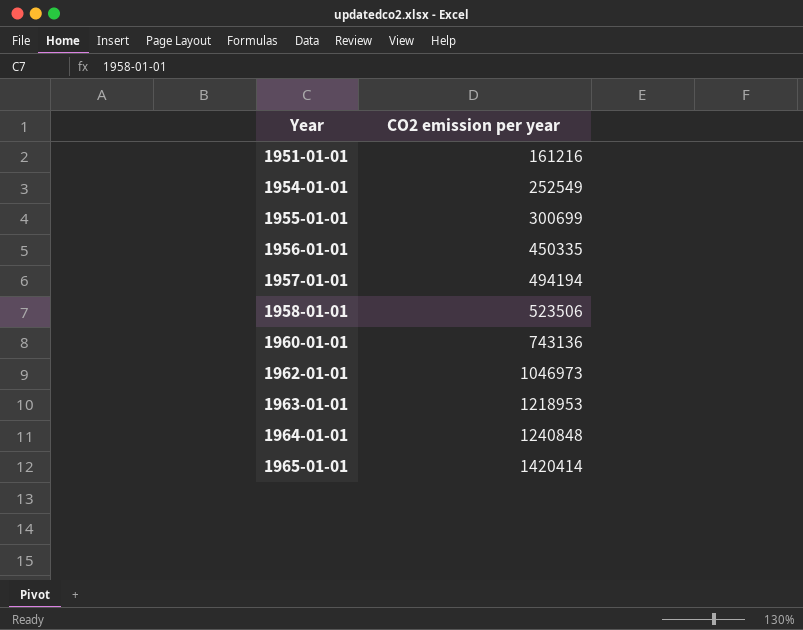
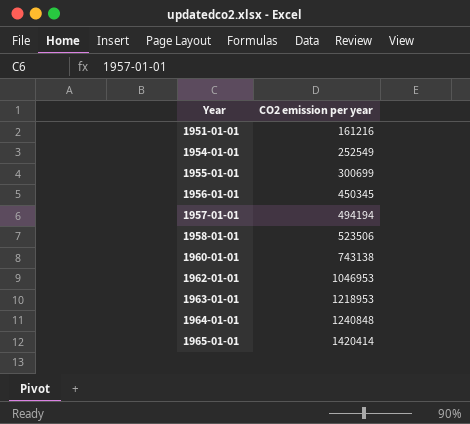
1956-01-01 | CO2 emission per year: 450335 -> 450345
1960-01-01 | CO2 emission per year: 743136 -> 743138
1962-01-01 | CO2 emission per year: 1046973 -> 1046953

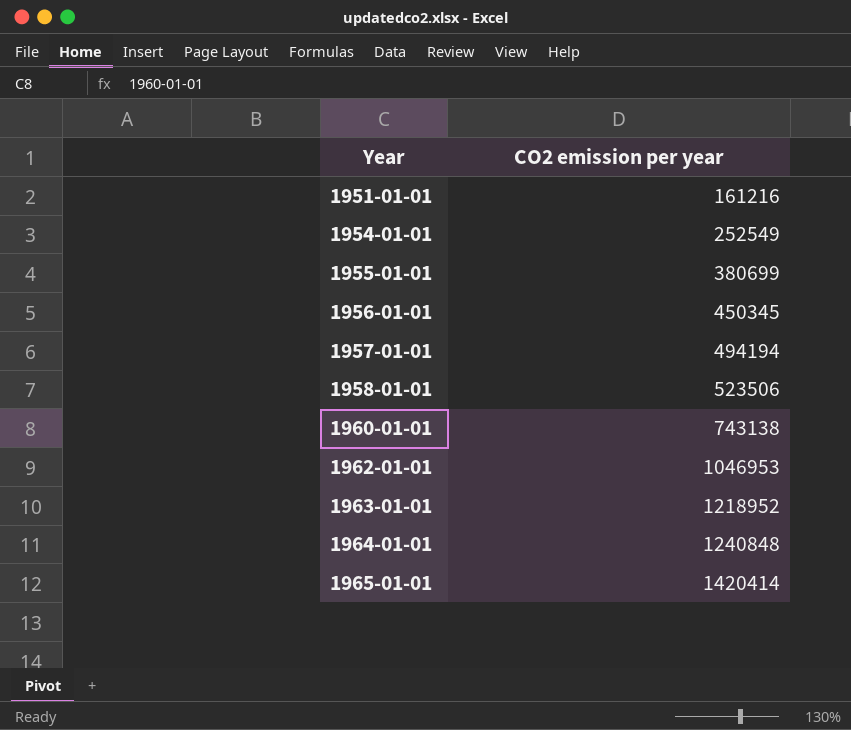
1955-01-01 | CO2 emission per year: 300699 -> 380699
1963-01-01 | CO2 emission per year: 1218953 -> 1218952

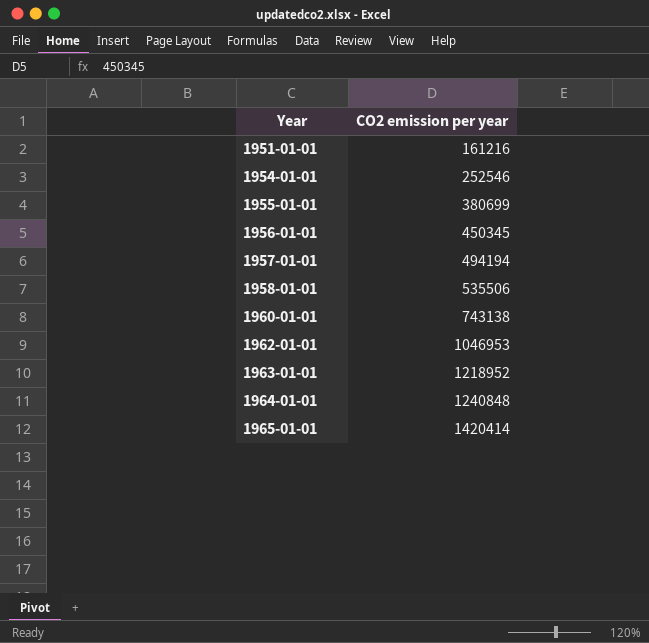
1954-01-01 | CO2 emission per year: 252549 -> 252546
1958-01-01 | CO2 emission per year: 523506 -> 535506

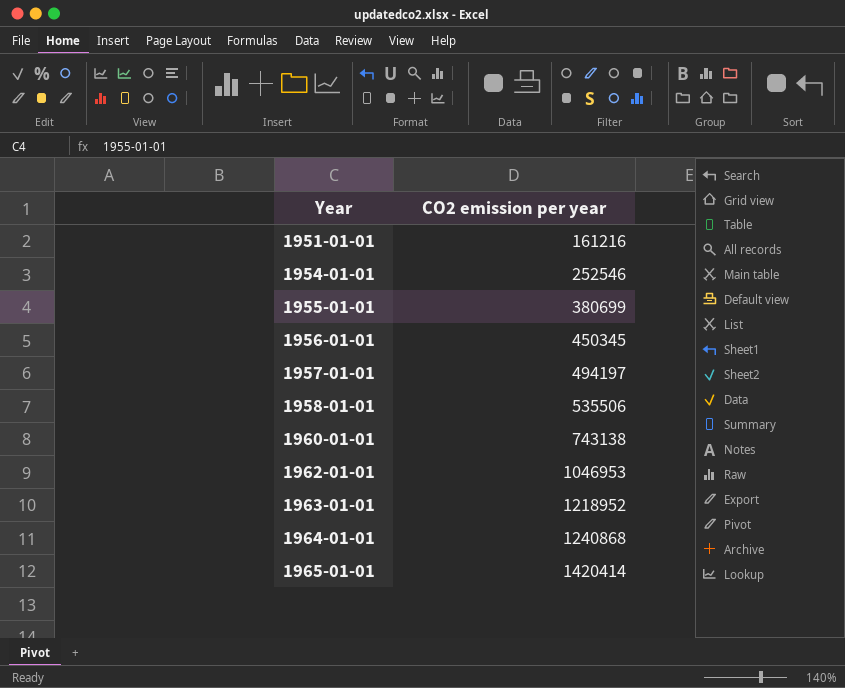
1957-01-01 | CO2 emission per year: 494194 -> 494197
1964-01-01 | CO2 emission per year: 1240848 -> 1240868

